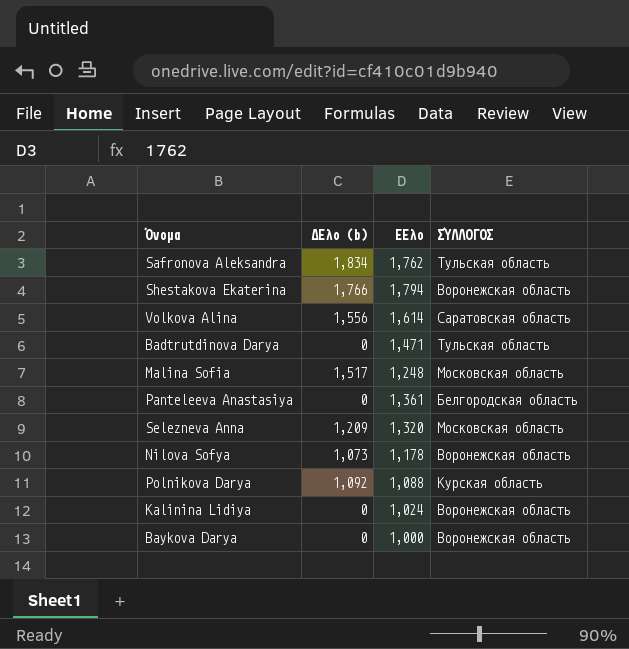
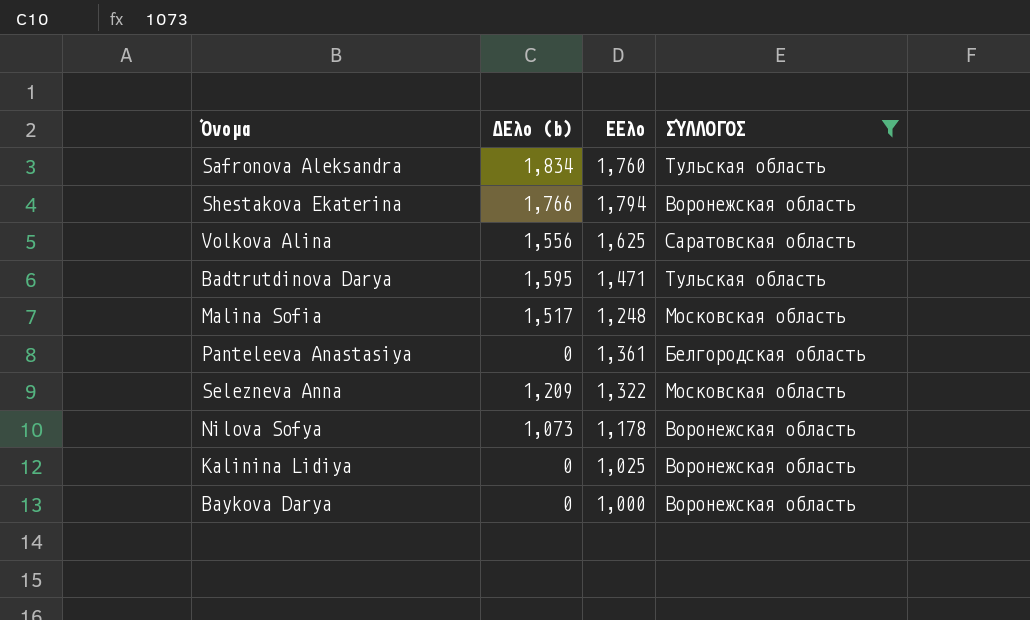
filter: none -> ΣΎΛΛΟΓΟΣ != Курская область
Safronova Aleksandra | ΕΕλο: 1,762 -> 1,760
Volkova Alina | ΕΕλο: 1,614 -> 1,625
Badtrutdinova Darya | ΔΕλο (b): 0 -> 1,595
Selezneva Anna | ΕΕλο: 1,320 -> 1,322
Kalinina Lidiya | ΕΕλο: 1,024 -> 1,025

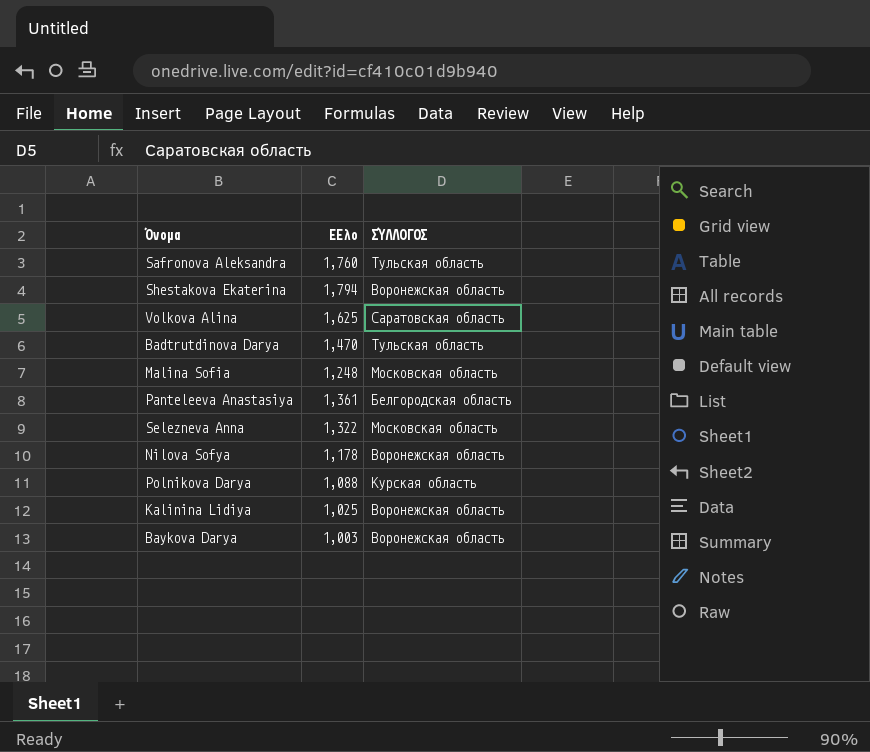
filter: ΣΎΛΛΟΓΟΣ != Курская область -> none
column ΔΕλο (b) | position: 2 -> none
Badtrutdinova Darya | ΕΕλο: 1,471 -> 1,470
Baykova Darya | ΕΕλο: 1,000 -> 1,003

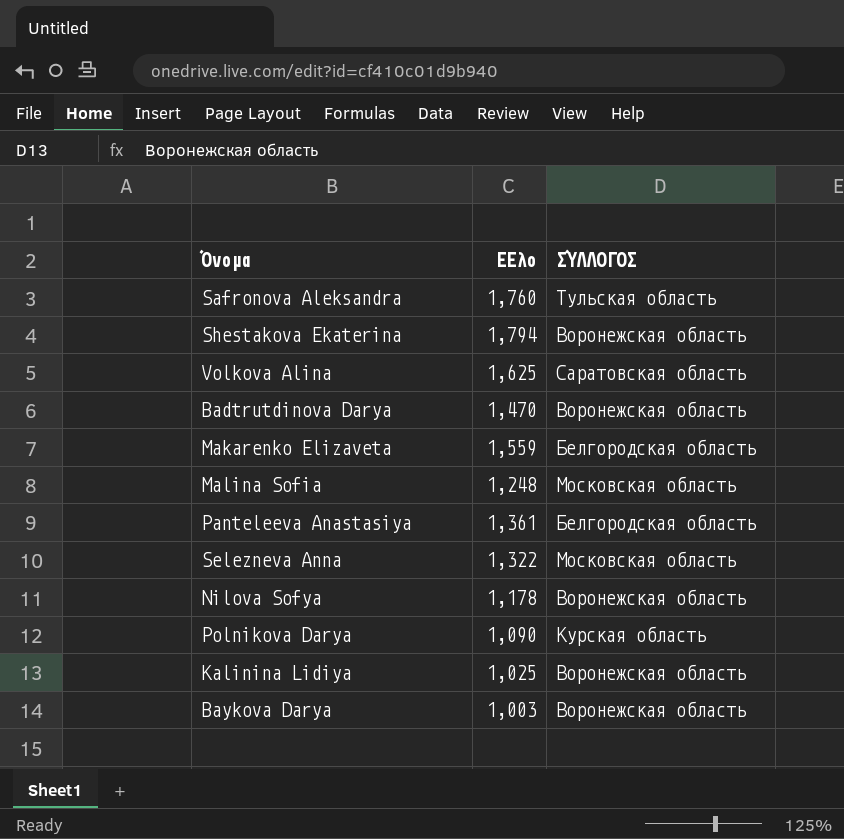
Badtrutdinova Darya | ΣΎΛΛΟΓΟΣ: Тульская область -> Воронежская область
row Makarenko Elizaveta: none -> 1,559 | Белгородская область
Polnikova Darya | ΕΕλο: 1,088 -> 1,090

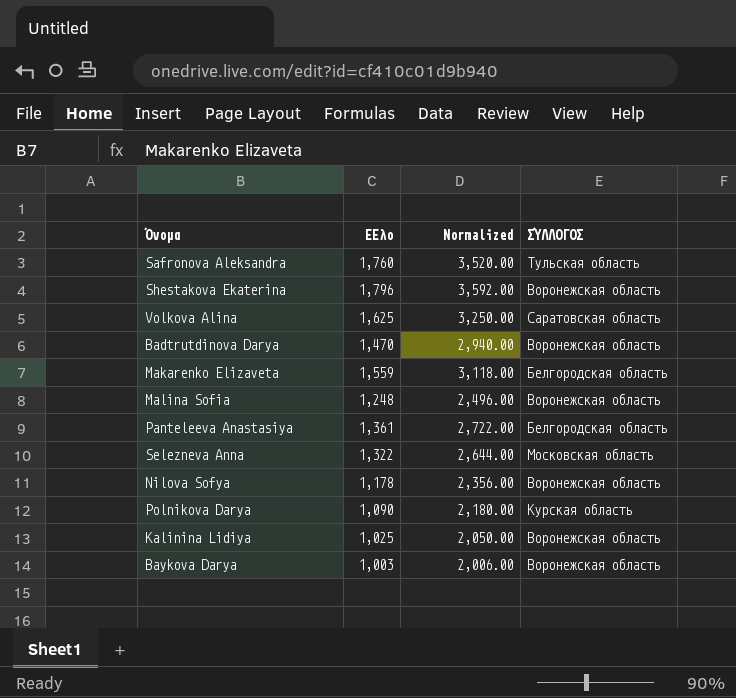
column Normalized | formula: none -> [ΕΕλο] * 2
Shestakova Ekaterina | ΕΕλο: 1,794 -> 1,796
Malina Sofia | ΣΎΛΛΟΓΟΣ: Московская область -> Воронежская область

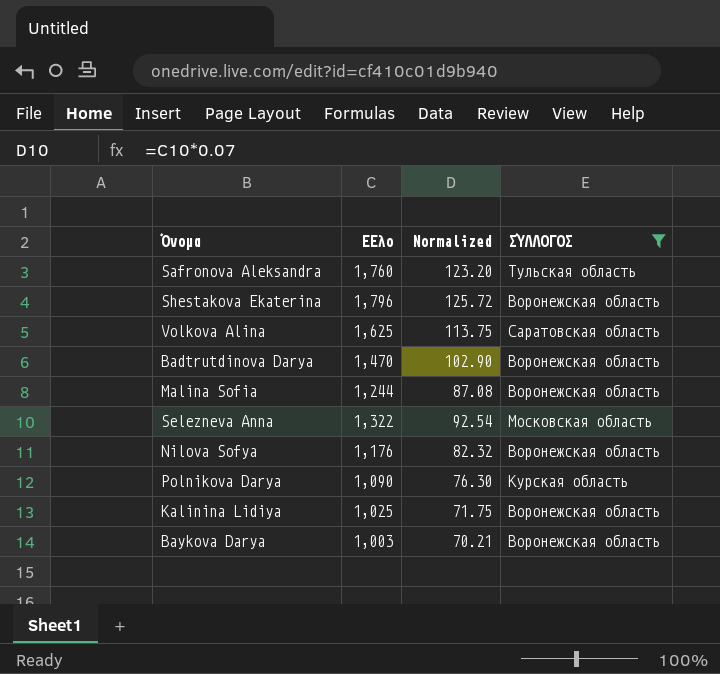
filter: none -> ΣΎΛΛΟΓΟΣ != Белгородская область
column Normalized | formula: [ΕΕλο] * 2 -> [ΕΕλο] * 0.07
Malina Sofia | ΕΕλο: 1,248 -> 1,244
Nilova Sofya | ΕΕλο: 1,178 -> 1,176

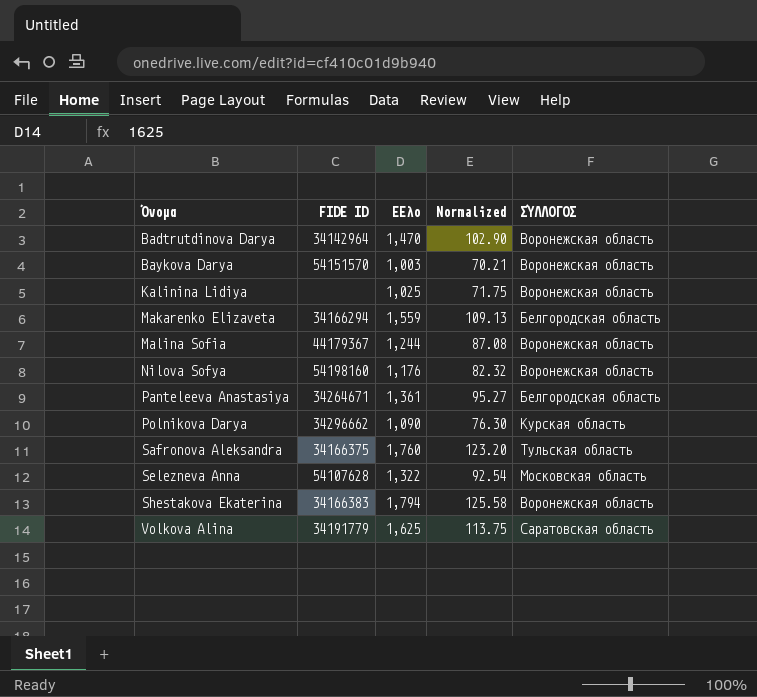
filter: ΣΎΛΛΟΓΟΣ != Белгородская область -> none
row order: none -> Όνομα ascending
column FIDE ID | position: none -> 2
Shestakova Ekaterina | ΕΕλο: 1,796 -> 1,794
Shestakova Ekaterina | Normalized: 125.72 -> 125.58

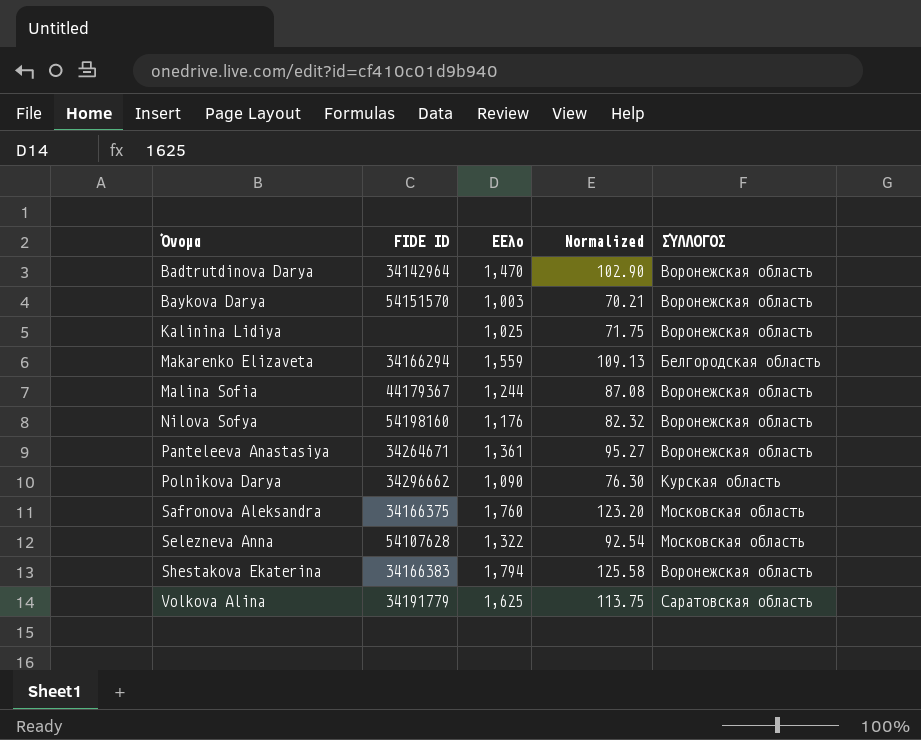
Panteleeva Anastasiya | ΣΎΛΛΟΓΟΣ: Белгородская область -> Воронежская область
Safronova Aleksandra | ΣΎΛΛΟΓΟΣ: Тульская область -> Московская область

